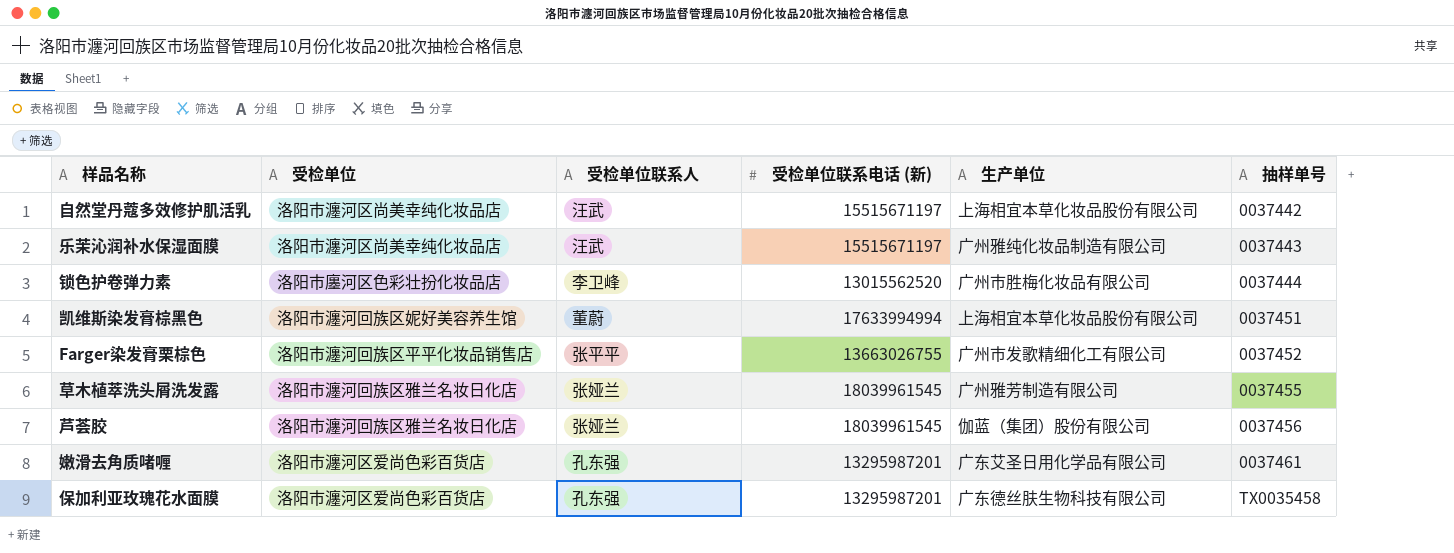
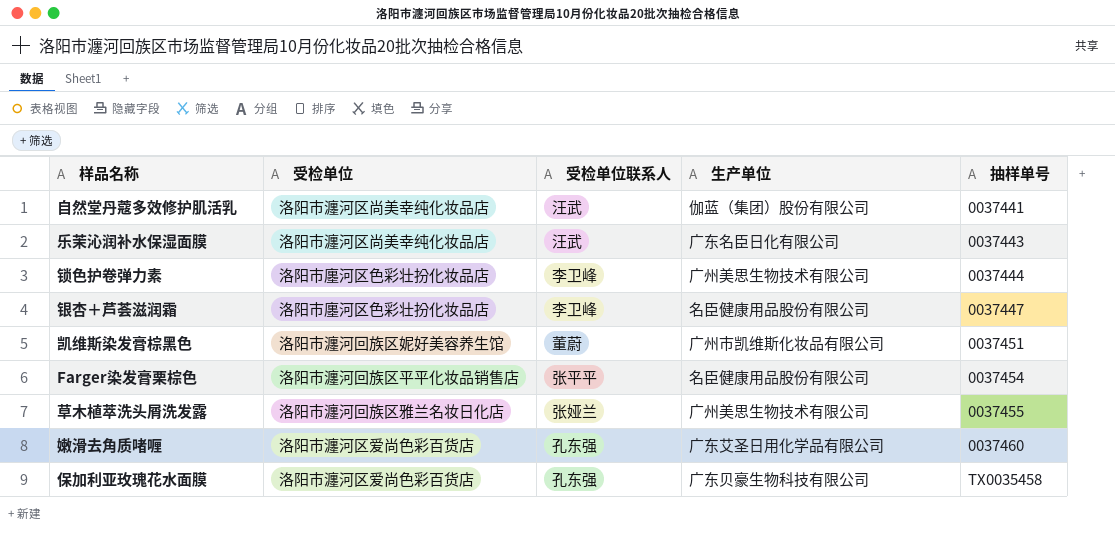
column 受检单位联系电话 (新) | position: 4 -> none
row 芦荟胶: 洛阳市瀍河回族区雅兰名妆日化店 | 张娅兰 | 18039961545 | 伽蓝（集团）股份有限公司 | 0037456 -> none
自然堂丹蔻多效修护肌活乳 | 生产单位: 上海相宜本草化妆品股份有限公司 -> 伽蓝（集团）股份有限公司
自然堂丹蔻多效修护肌活乳 | 抽样单号: 0037442 -> 0037441
乐茉沁润补水保湿面膜 | 生产单位: 广州雅纯化妆品制造有限公司 -> 广东名臣日化有限公司
锁色护卷弹力素 | 生产单位: 广州市胜梅化妆品有限公司 -> 广州美思生物技术有限公司
row 银杏＋芦荟滋润霜: none -> 洛阳市廛河区色彩壮扮化妆品店 | 李卫峰 | 名臣健康用品股份有限公司 | 0037447
凯维斯染发膏棕黑色 | 生产单位: 上海相宜本草化妆品股份有限公司 -> 广州市凯维斯化妆品有限公司
Farger染发膏栗棕色 | 生产单位: 广州市发歌精细化工有限公司 -> 名臣健康用品股份有限公司
Farger染发膏栗棕色 | 抽样单号: 0037452 -> 0037454
草木植萃洗头屑洗发露 | 生产单位: 广州雅芳制造有限公司 -> 广州美思生物技术有限公司
嫩滑去角质啫喱 | 抽样单号: 0037461 -> 0037460
保加利亚玫瑰花水面膜 | 生产单位: 广东德丝肤生物科技有限公司 -> 广东贝豪生物科技有限公司

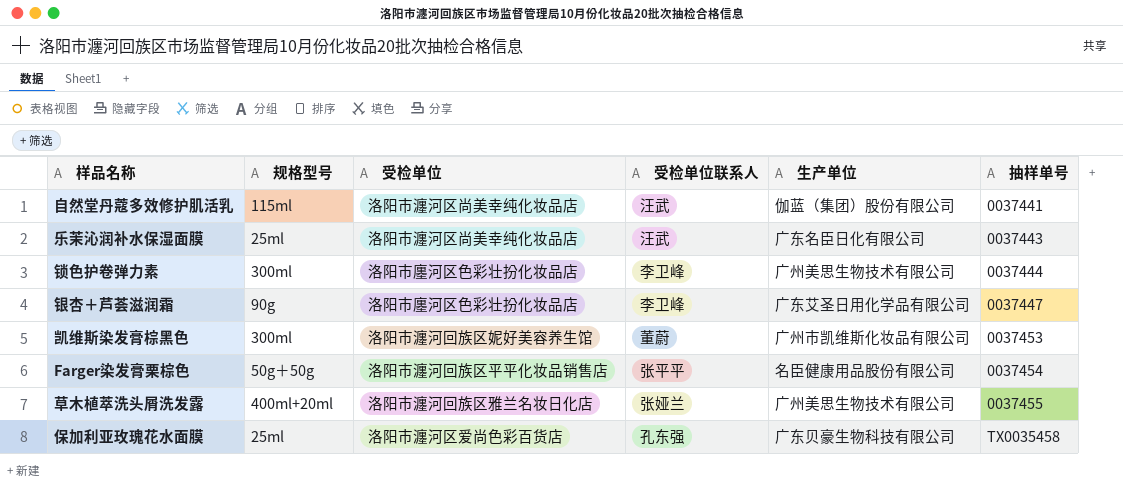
column 规格型号 | position: none -> 2
row 嫩滑去角质啫喱: 洛阳市瀍河区爱尚色彩百货店 | 孔东强 | 广东艾圣日用化学品有限公司 | 0037460 -> none
银杏＋芦荟滋润霜 | 生产单位: 名臣健康用品股份有限公司 -> 广东艾圣日用化学品有限公司
凯维斯染发膏棕黑色 | 抽样单号: 0037451 -> 0037453

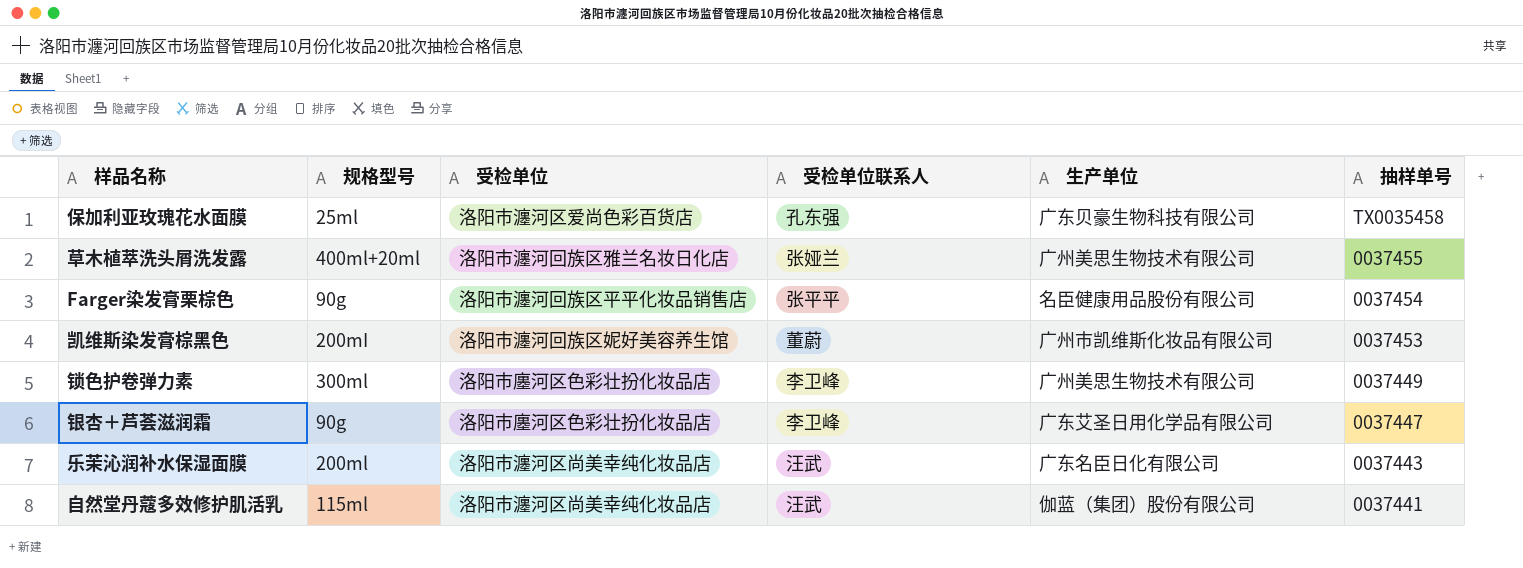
row order: 抽样单号 ascending -> 抽样单号 descending
Farger染发膏栗棕色 | 规格型号: 50g＋50g -> 90g
凯维斯染发膏棕黑色 | 规格型号: 300ml -> 200mI
锁色护卷弹力素 | 抽样单号: 0037444 -> 0037449
乐茉沁润补水保湿面膜 | 规格型号: 25ml -> 200ml

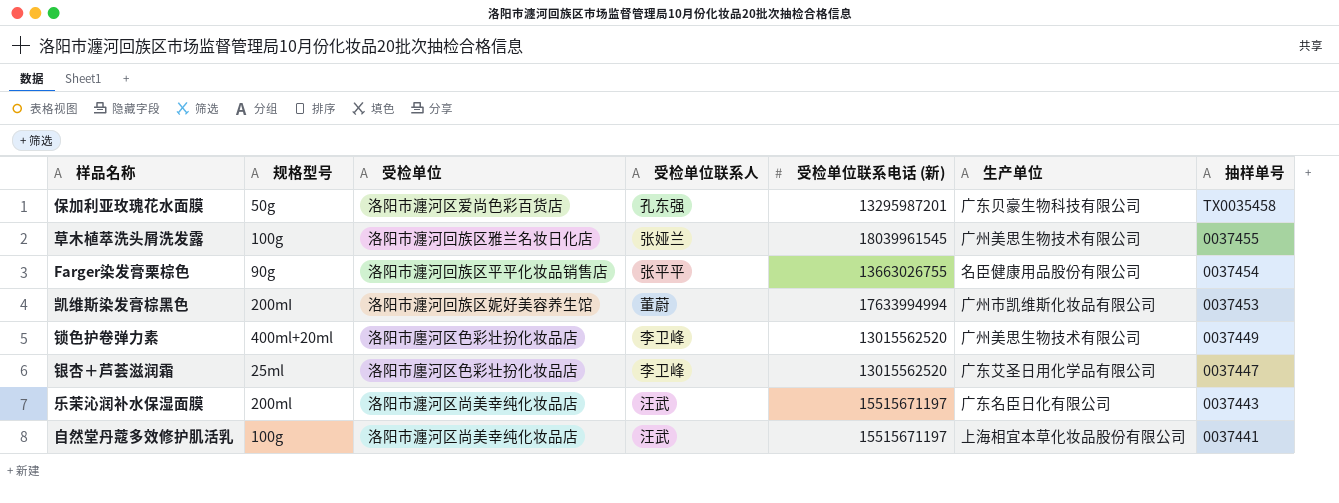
column 受检单位联系电话 (新) | position: none -> 5
保加利亚玫瑰花水面膜 | 规格型号: 25ml -> 50g
草木植萃洗头屑洗发露 | 规格型号: 400ml+20ml -> 100g
锁色护卷弹力素 | 规格型号: 300ml -> 400ml+20ml
银杏＋芦荟滋润霜 | 规格型号: 90g -> 25ml
自然堂丹蔻多效修护肌活乳 | 规格型号: 115ml -> 100g
自然堂丹蔻多效修护肌活乳 | 生产单位: 伽蓝（集团）股份有限公司 -> 上海相宜本草化妆品股份有限公司

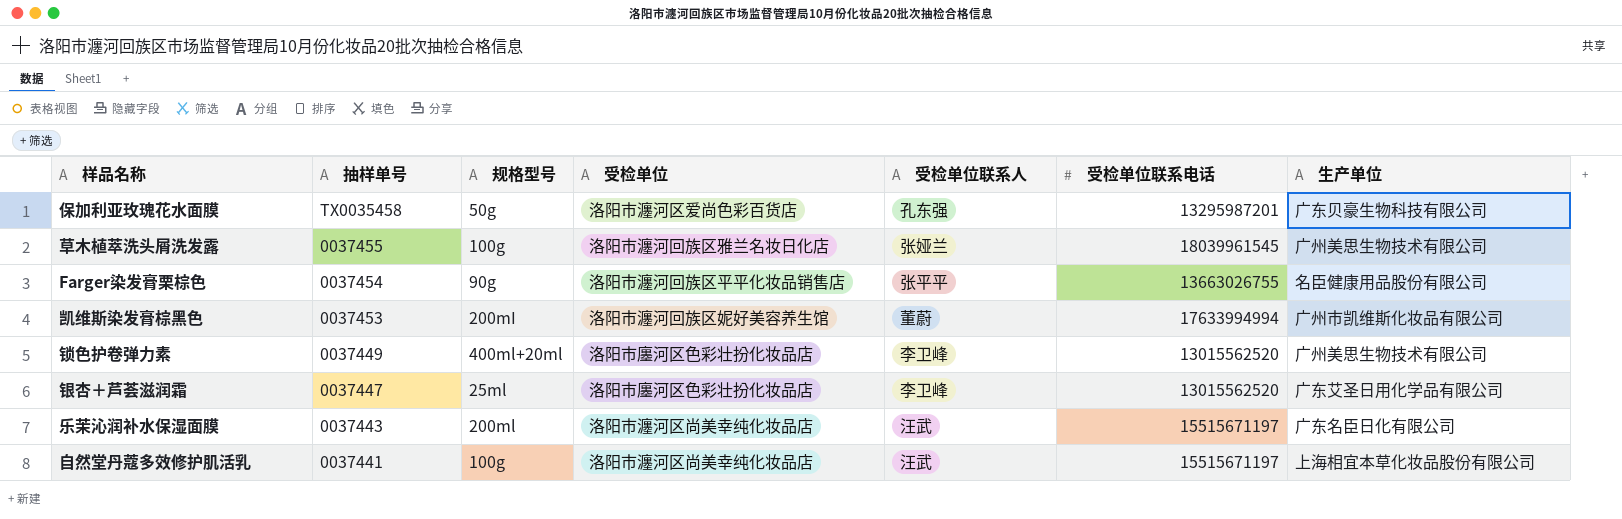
column 抽样单号 | position: 7 -> 2
column name: 受检单位联系电话 (新) -> 受检单位联系电话

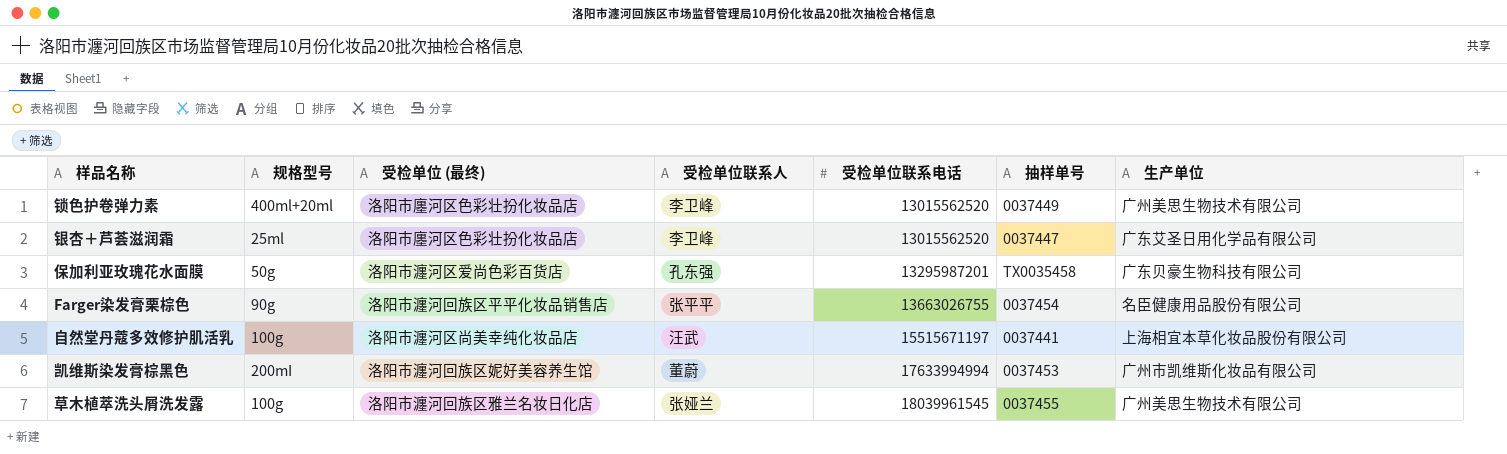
row order: 抽样单号 descending -> 受检单位联系电话 ascending
column name: 受检单位 -> 受检单位 (最终)
column 抽样单号 | position: 2 -> 6
row 乐茉沁润补水保湿面膜: 0037443 | 200ml | 洛阳市瀍河区尚美幸纯化妆品店 | 汪武 | 15515671197 | 广东名臣日化有限公司 -> none

